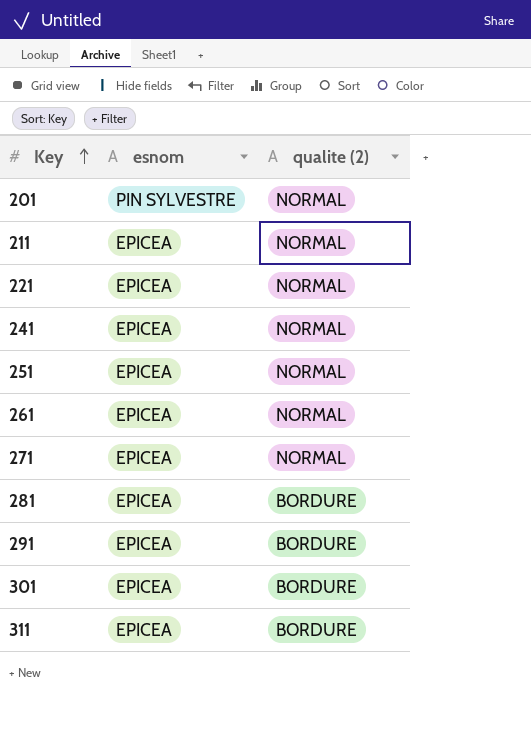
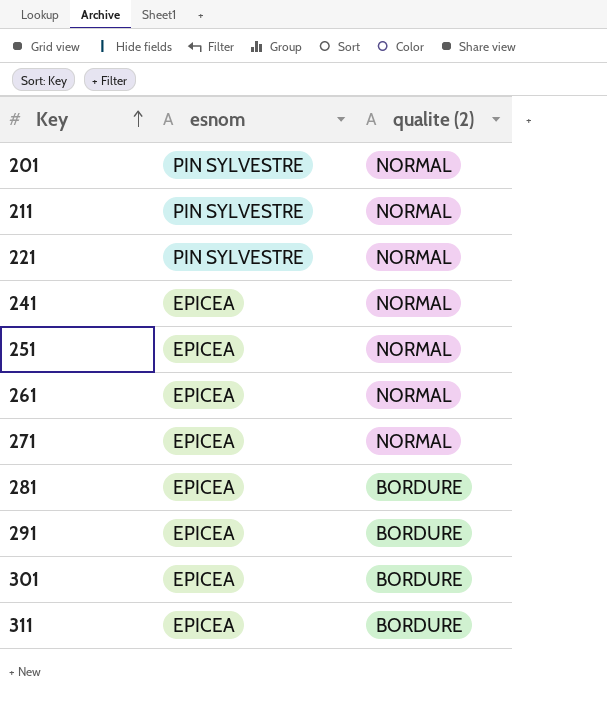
211 | esnom: EPICEA -> PIN SYLVESTRE
221 | esnom: EPICEA -> PIN SYLVESTRE

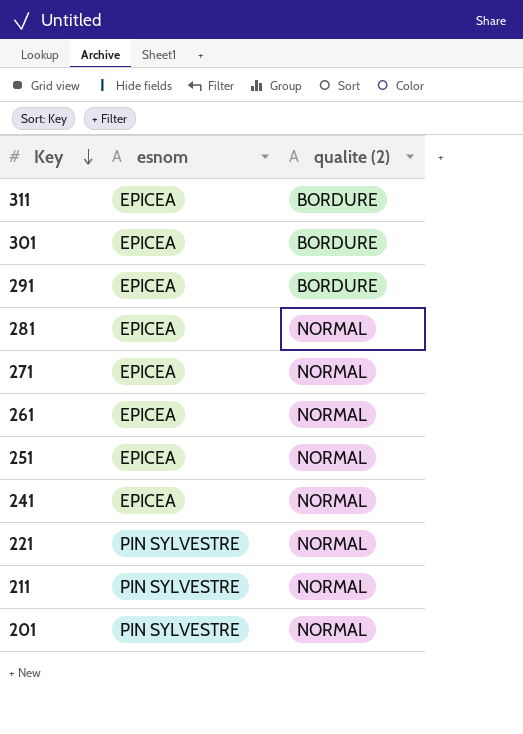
row order: Key ascending -> Key descending
281 | qualite (2): BORDURE -> NORMAL

